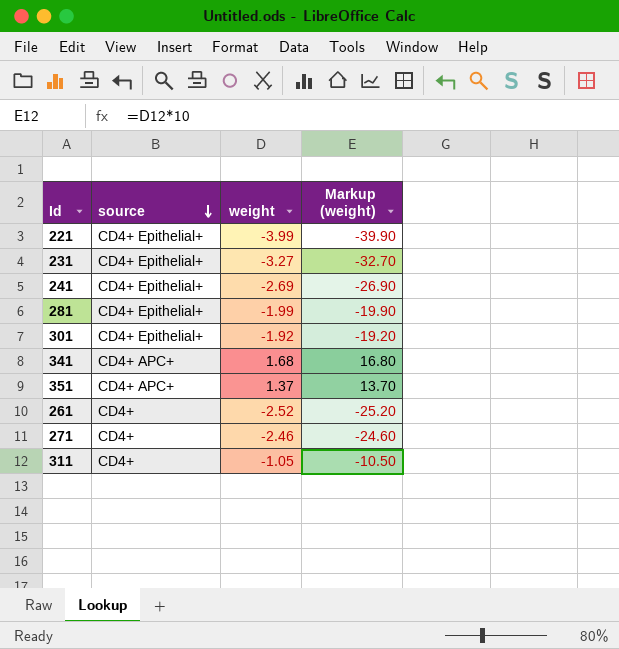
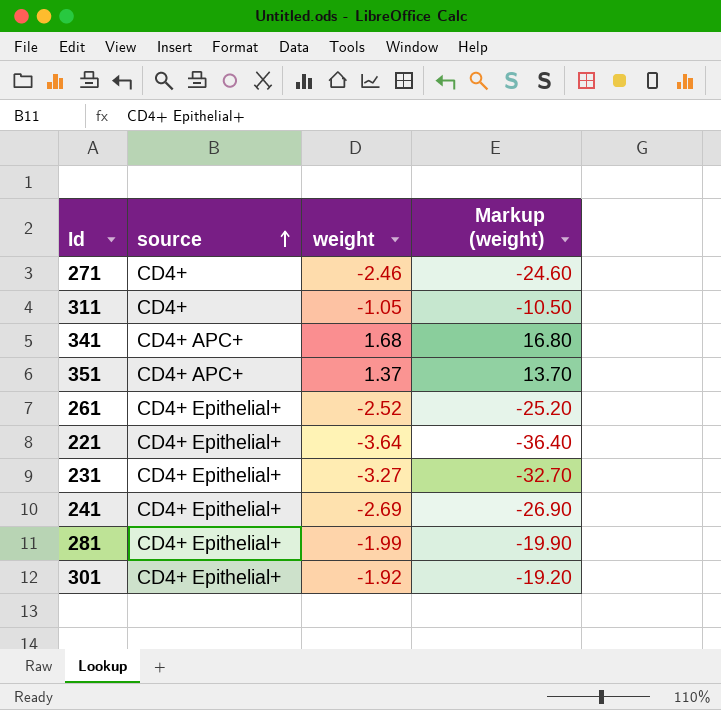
row order: source descending -> source ascending
261 | source: CD4+ -> CD4+ Epithelial+
221 | weight: -3.99 -> -3.64
221 | Markup (weight): -39.90 -> -36.40

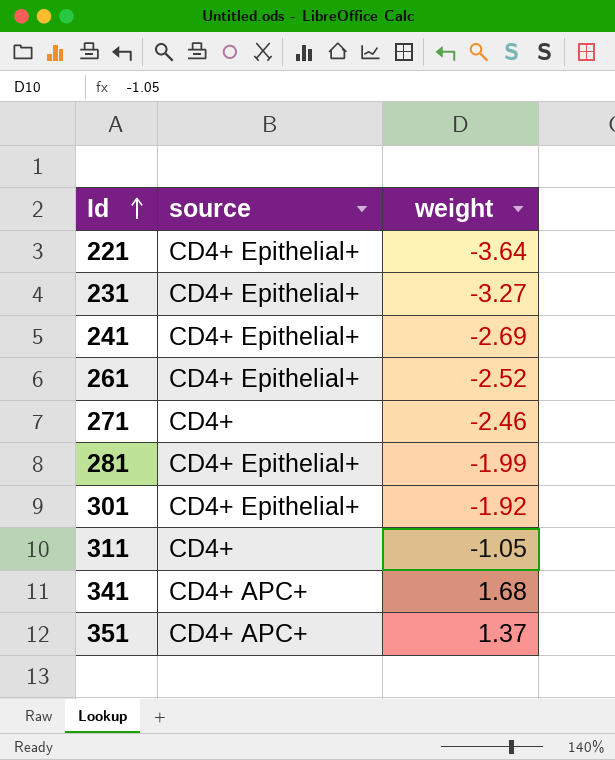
row order: source ascending -> Id ascending
column Markup (weight) | formula: [weight] * 10 -> none

